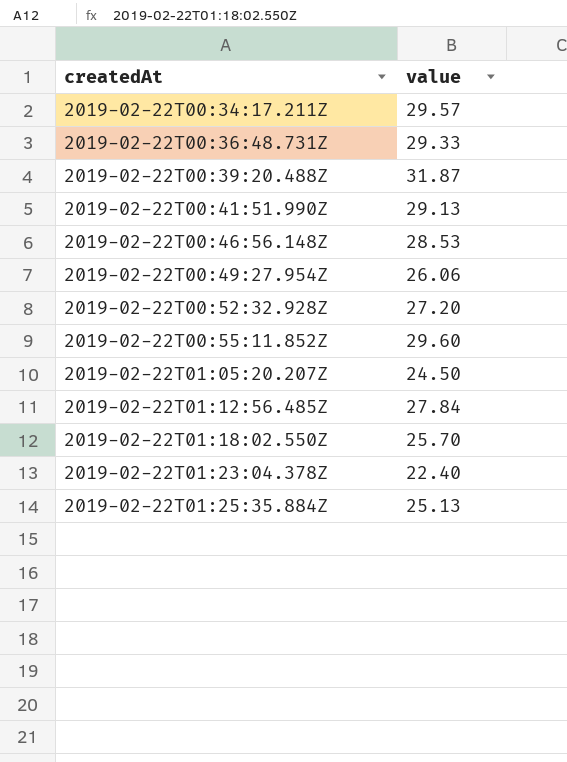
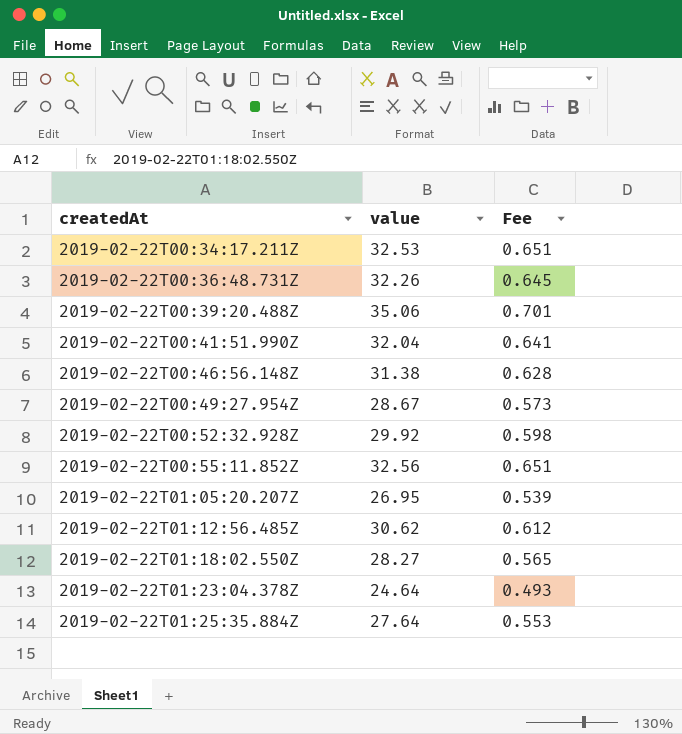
column Fee | formula: none -> [value] * 0.02
2019-02-22T00:34:17.211Z | value: 29.57 -> 32.53
2019-02-22T00:36:48.731Z | value: 29.33 -> 32.26
2019-02-22T00:39:20.488Z | value: 31.87 -> 35.06
2019-02-22T00:41:51.990Z | value: 29.13 -> 32.04
2019-02-22T00:46:56.148Z | value: 28.53 -> 31.38
2019-02-22T00:49:27.954Z | value: 26.06 -> 28.67
2019-02-22T00:52:32.928Z | value: 27.20 -> 29.92
2019-02-22T00:55:11.852Z | value: 29.60 -> 32.56
2019-02-22T01:05:20.207Z | value: 24.50 -> 26.95
2019-02-22T01:12:56.485Z | value: 27.84 -> 30.62
2019-02-22T01:18:02.550Z | value: 25.70 -> 28.27
2019-02-22T01:23:04.378Z | value: 22.40 -> 24.64
2019-02-22T01:25:35.884Z | value: 25.13 -> 27.64

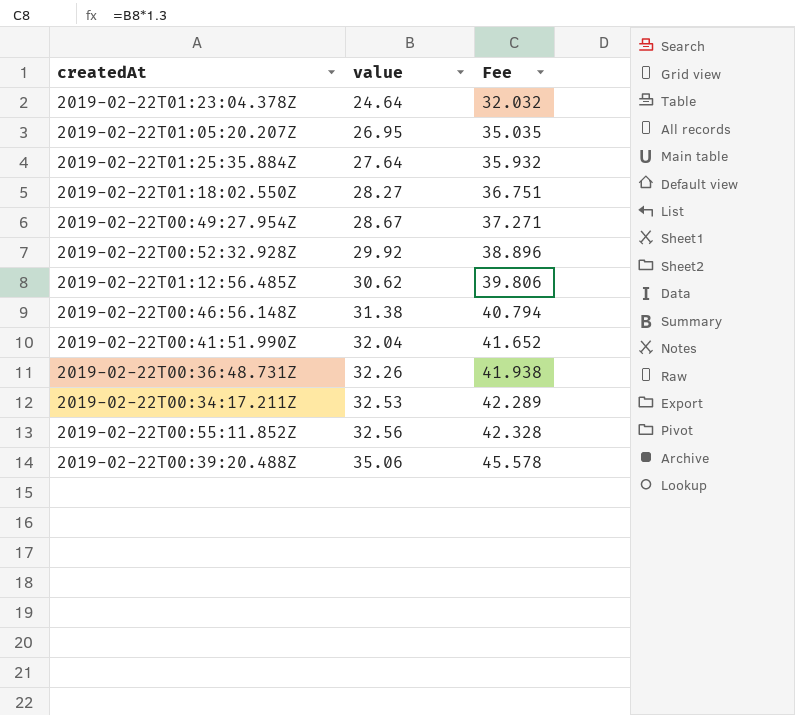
row order: createdAt ascending -> value ascending
column Fee | formula: [value] * 0.02 -> [value] * 1.3

